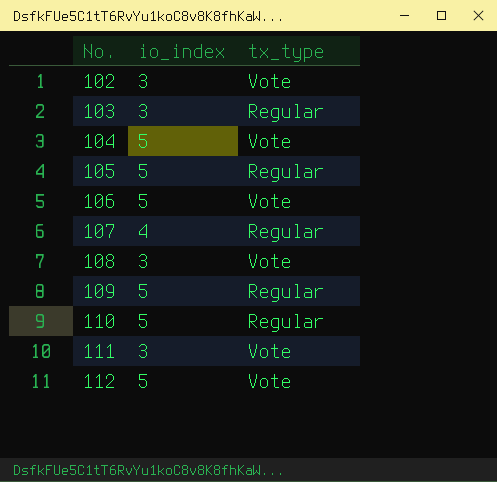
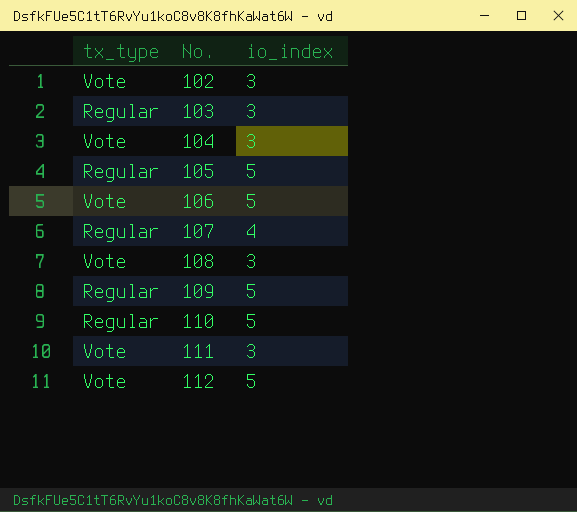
column tx_type | position: 3 -> 1
104 | io_index: 5 -> 3

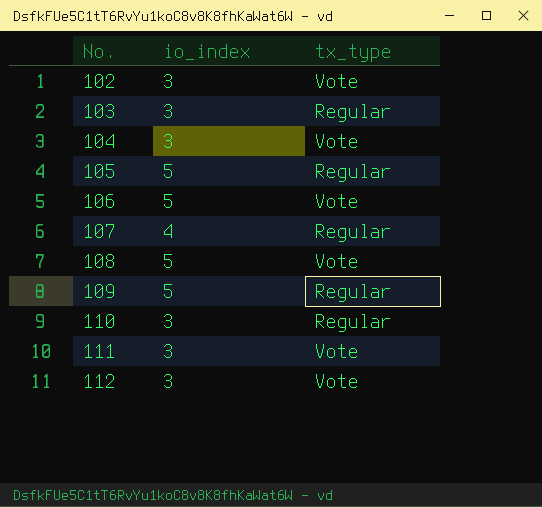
column tx_type | position: 1 -> 3
108 | io_index: 3 -> 5
110 | io_index: 5 -> 3
112 | io_index: 5 -> 3

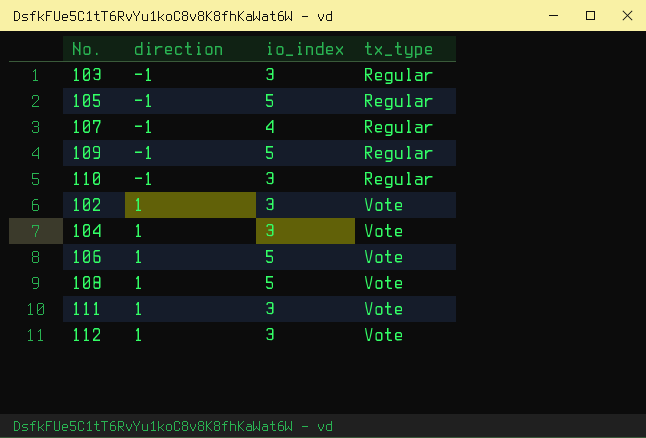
row order: No. ascending -> direction ascending
column direction | position: none -> 2

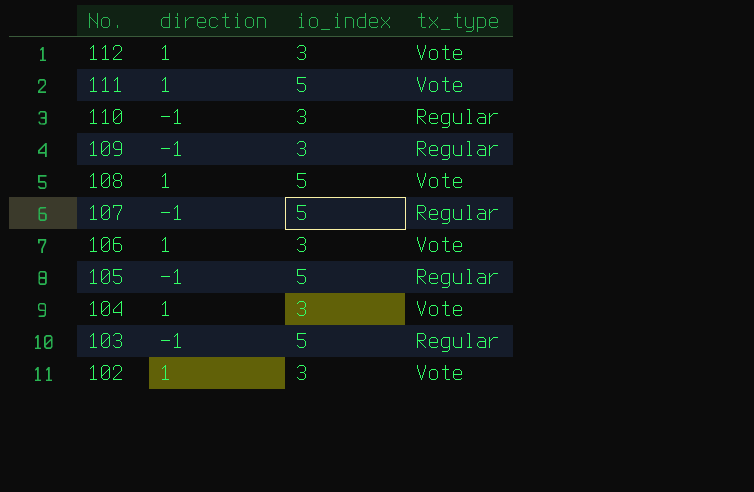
row order: direction ascending -> No. descending
111 | io_index: 3 -> 5
109 | io_index: 5 -> 3
107 | io_index: 4 -> 5
106 | io_index: 5 -> 3
103 | io_index: 3 -> 5

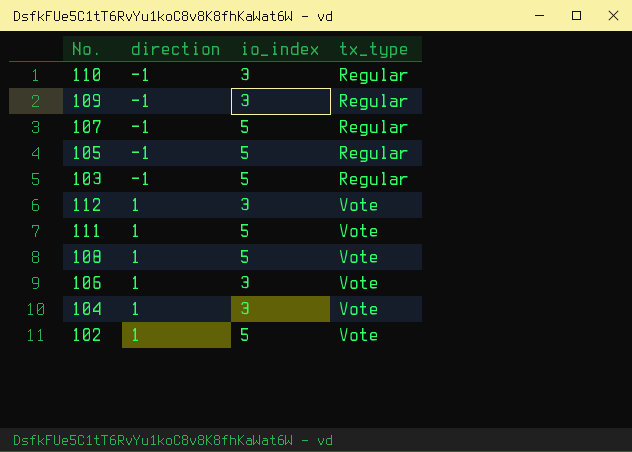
row order: No. descending -> direction ascending
102 | io_index: 3 -> 5

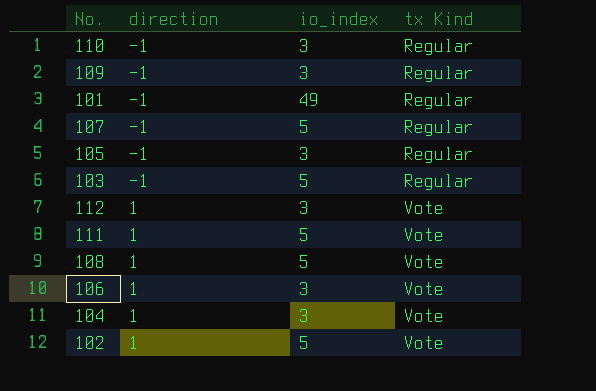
column name: tx_type -> tx Kind
row 101: none -> -1 | 49 | Regular
105 | io_index: 5 -> 3

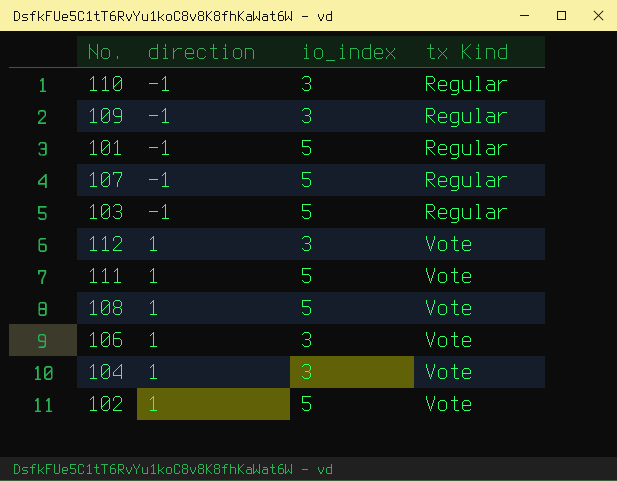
row 105: -1 | 3 | Regular -> none
101 | io_index: 49 -> 5

